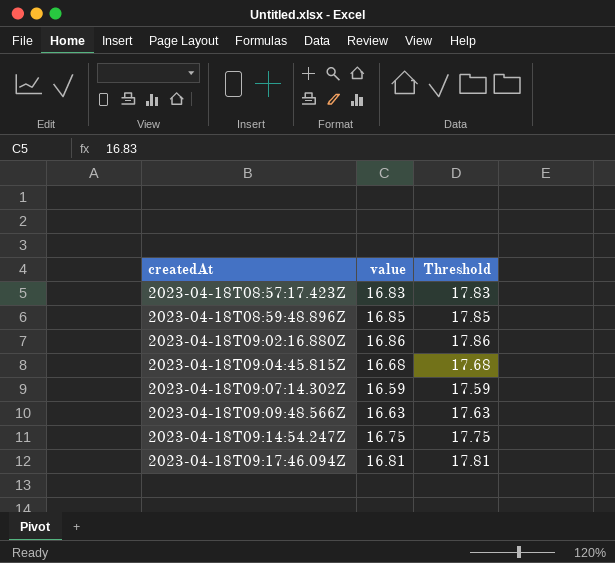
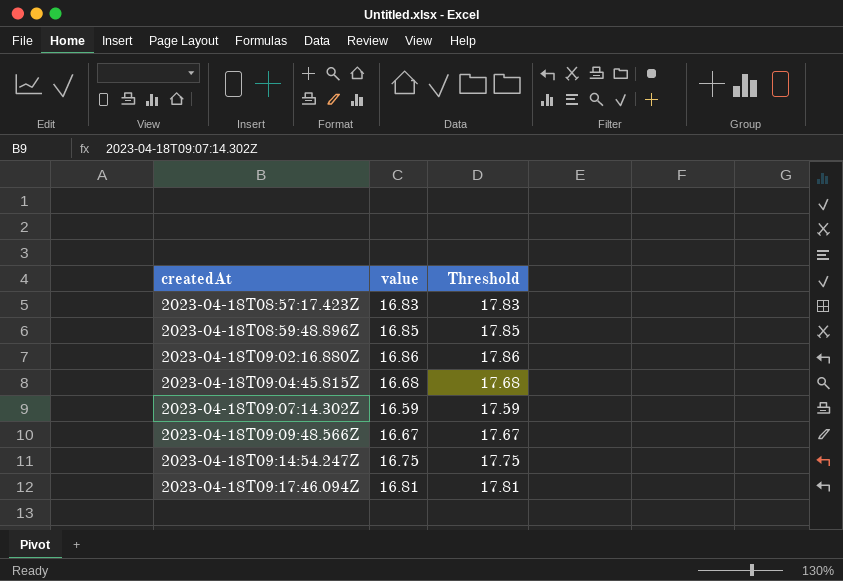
2023-04-18T09:09:48.566Z | value: 16.63 -> 16.67
2023-04-18T09:09:48.566Z | Threshold: 17.63 -> 17.67

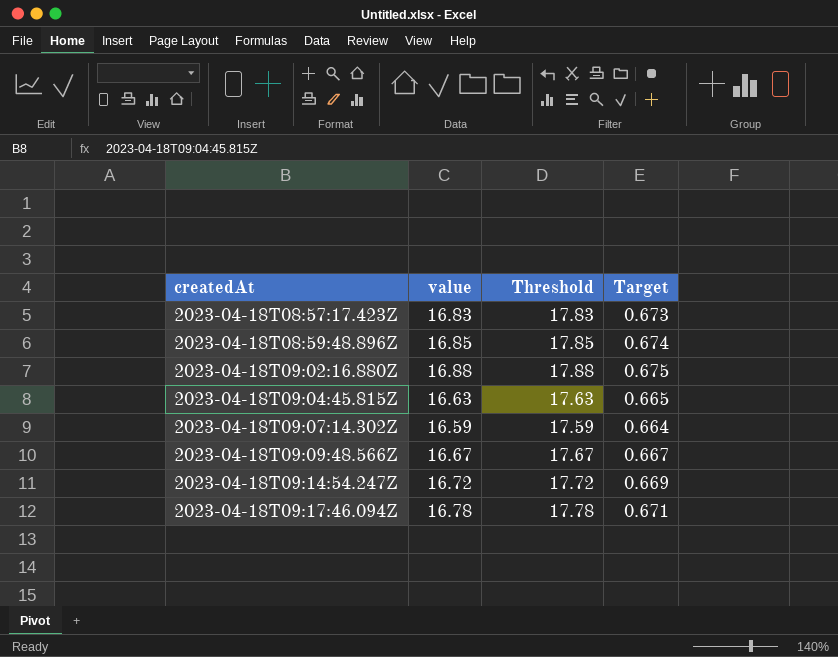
column Target | formula: none -> [value] * 0.04
2023-04-18T09:02:16.880Z | value: 16.86 -> 16.88
2023-04-18T09:02:16.880Z | Threshold: 17.86 -> 17.88
2023-04-18T09:04:45.815Z | value: 16.68 -> 16.63
2023-04-18T09:04:45.815Z | Threshold: 17.68 -> 17.63
2023-04-18T09:14:54.247Z | value: 16.75 -> 16.72
2023-04-18T09:14:54.247Z | Threshold: 17.75 -> 17.72
2023-04-18T09:17:46.094Z | value: 16.81 -> 16.78
2023-04-18T09:17:46.094Z | Threshold: 17.81 -> 17.78

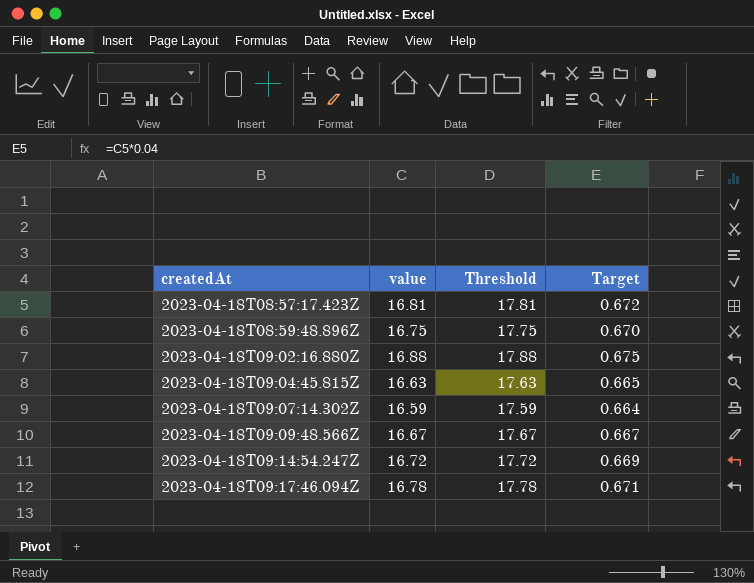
2023-04-18T08:57:17.423Z | value: 16.83 -> 16.81
2023-04-18T08:57:17.423Z | Threshold: 17.83 -> 17.81
2023-04-18T08:57:17.423Z | Target: 0.673 -> 0.672
2023-04-18T08:59:48.896Z | value: 16.85 -> 16.75
2023-04-18T08:59:48.896Z | Threshold: 17.85 -> 17.75
2023-04-18T08:59:48.896Z | Target: 0.674 -> 0.670

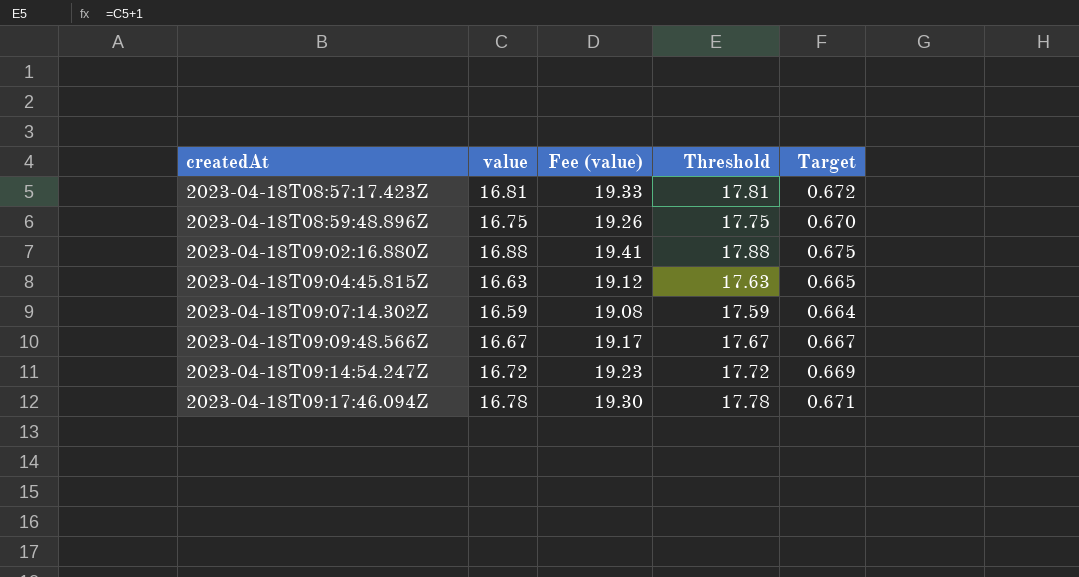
column Fee (value) | formula: none -> [value] * 1.15

